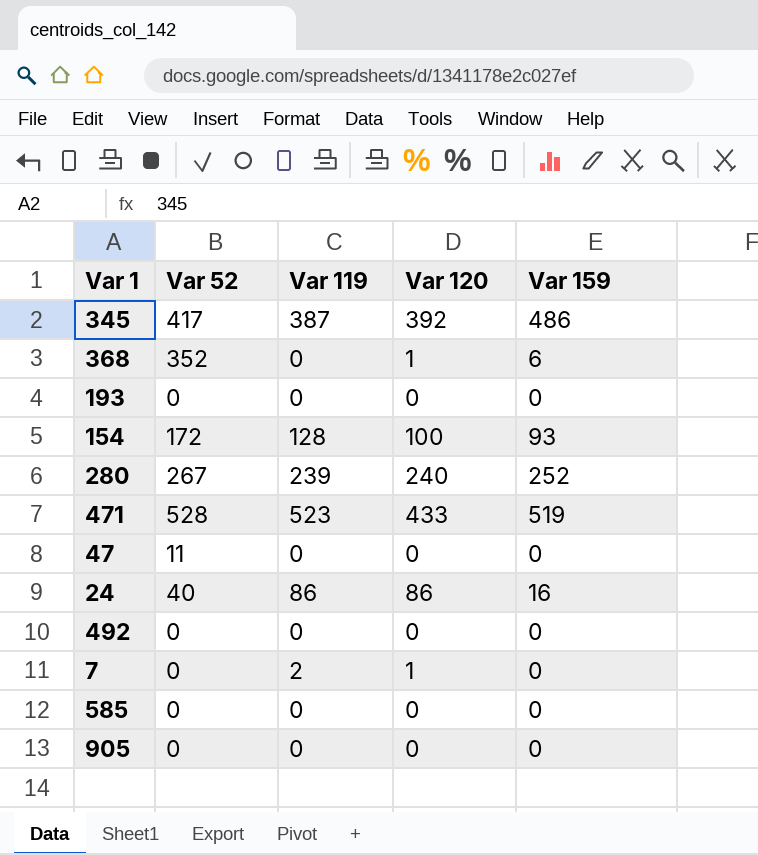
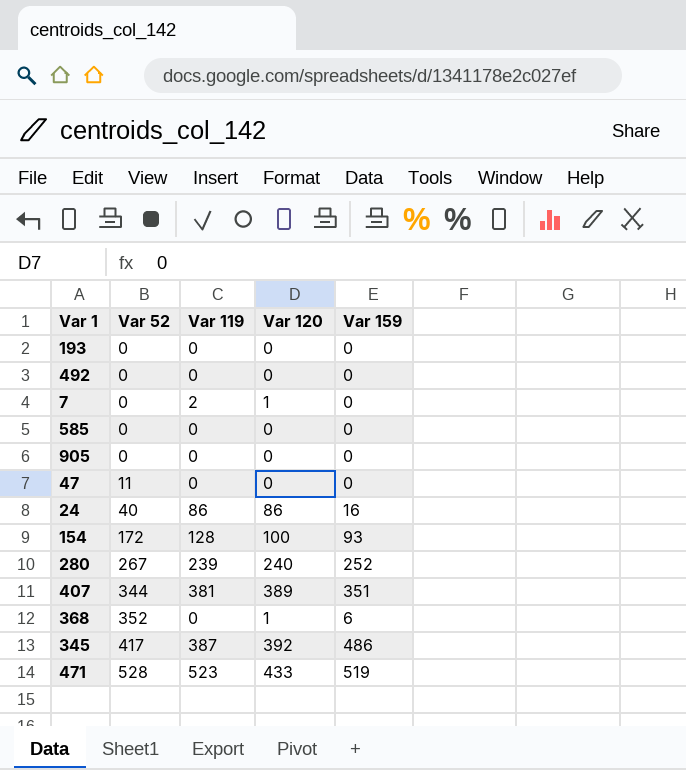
row order: none -> Var 52 ascending
row 407: none -> 344 | 381 | 389 | 351

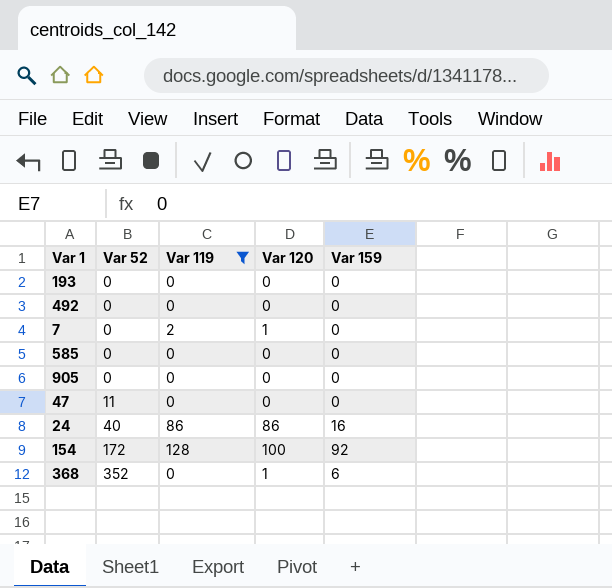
filter: none -> Var 119 <= 128
154 | Var 159: 93 -> 92

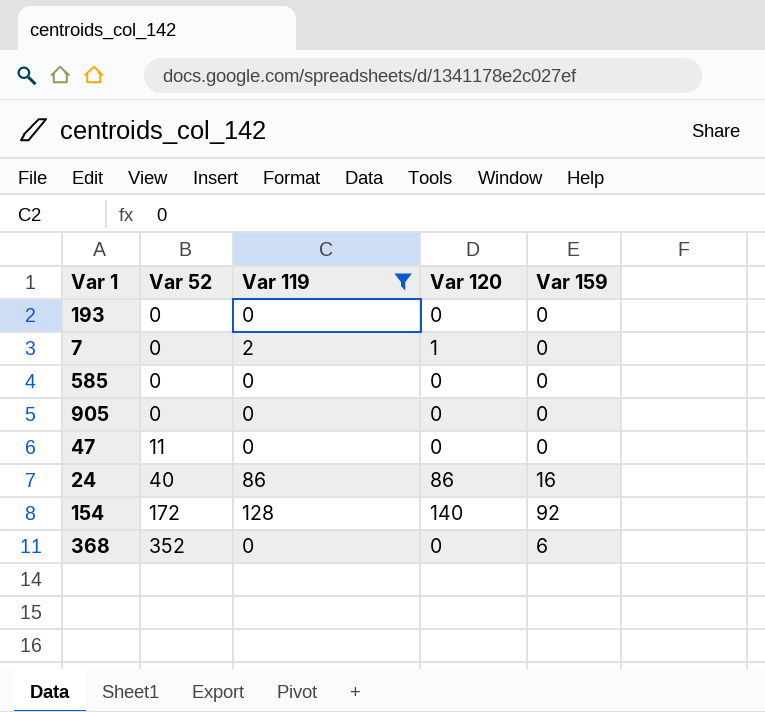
row 492: 0 | 0 | 0 | 0 -> none
154 | Var 120: 100 -> 140
368 | Var 120: 1 -> 0

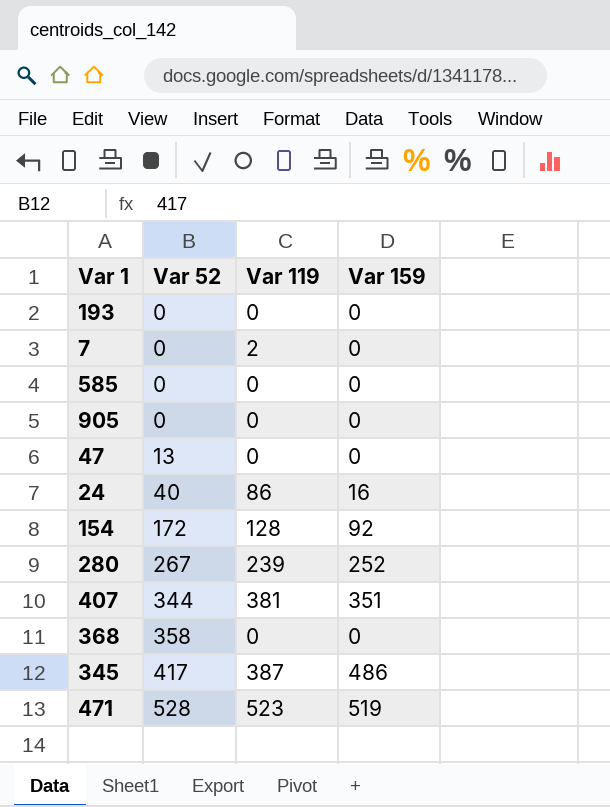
filter: Var 119 <= 128 -> none
column Var 120 | position: 4 -> none
47 | Var 52: 11 -> 13
368 | Var 52: 352 -> 358
368 | Var 159: 6 -> 0

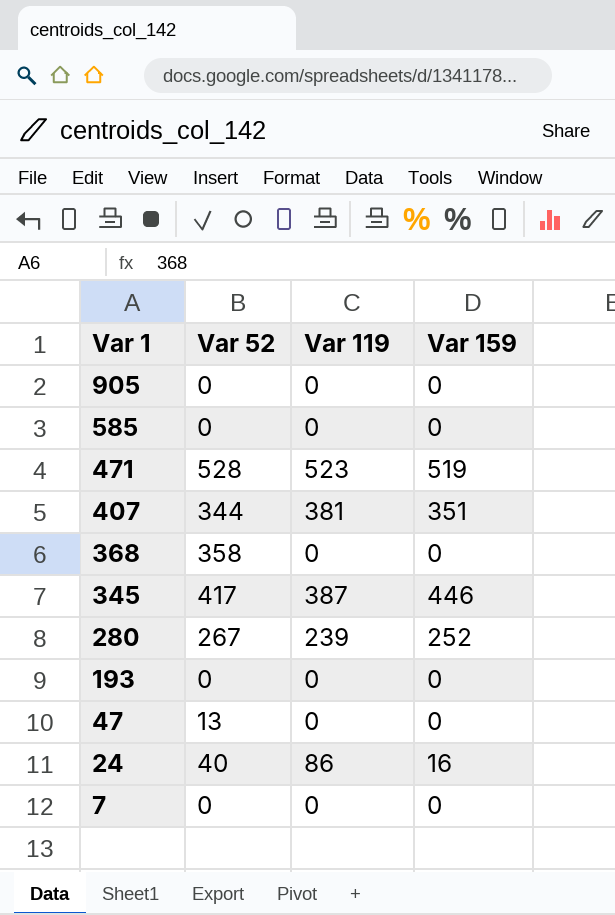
row order: Var 52 ascending -> Var 1 descending
row 154: 172 | 128 | 92 -> none
345 | Var 159: 486 -> 446
7 | Var 119: 2 -> 0

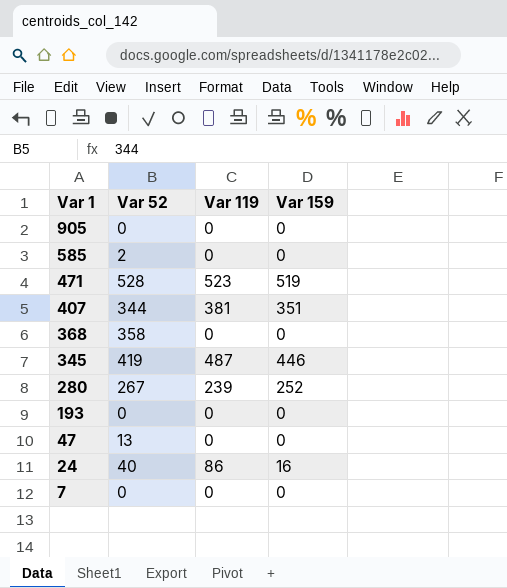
585 | Var 52: 0 -> 2
345 | Var 52: 417 -> 419
345 | Var 119: 387 -> 487

